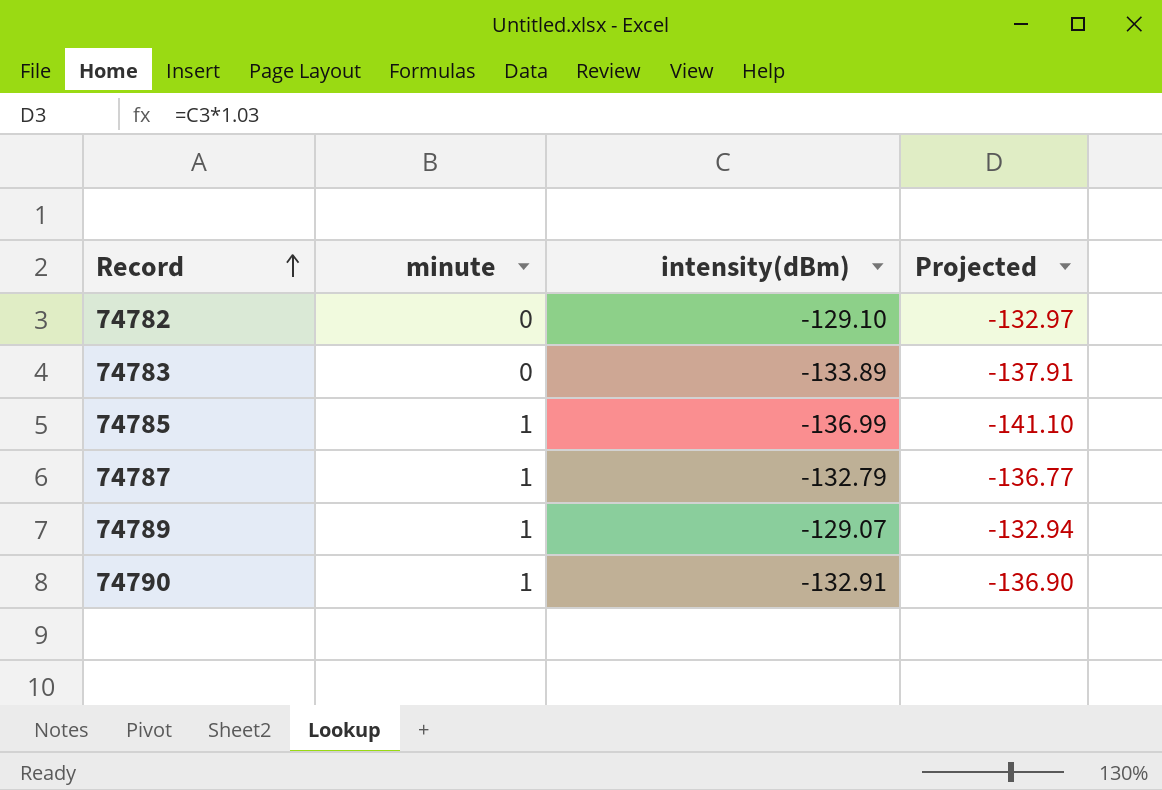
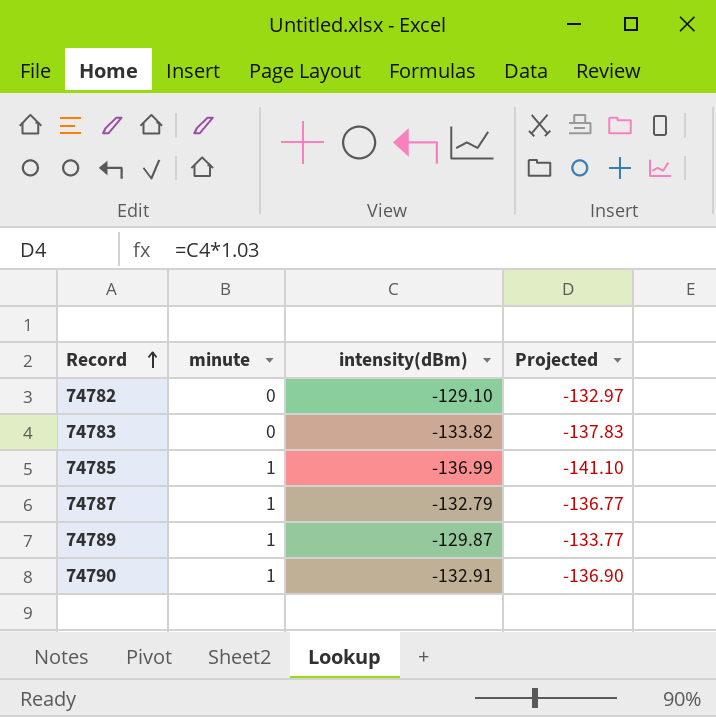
74783 | intensity(dBm): -133.89 -> -133.82
74783 | Projected: -137.91 -> -137.83
74789 | intensity(dBm): -129.07 -> -129.87
74789 | Projected: -132.94 -> -133.77

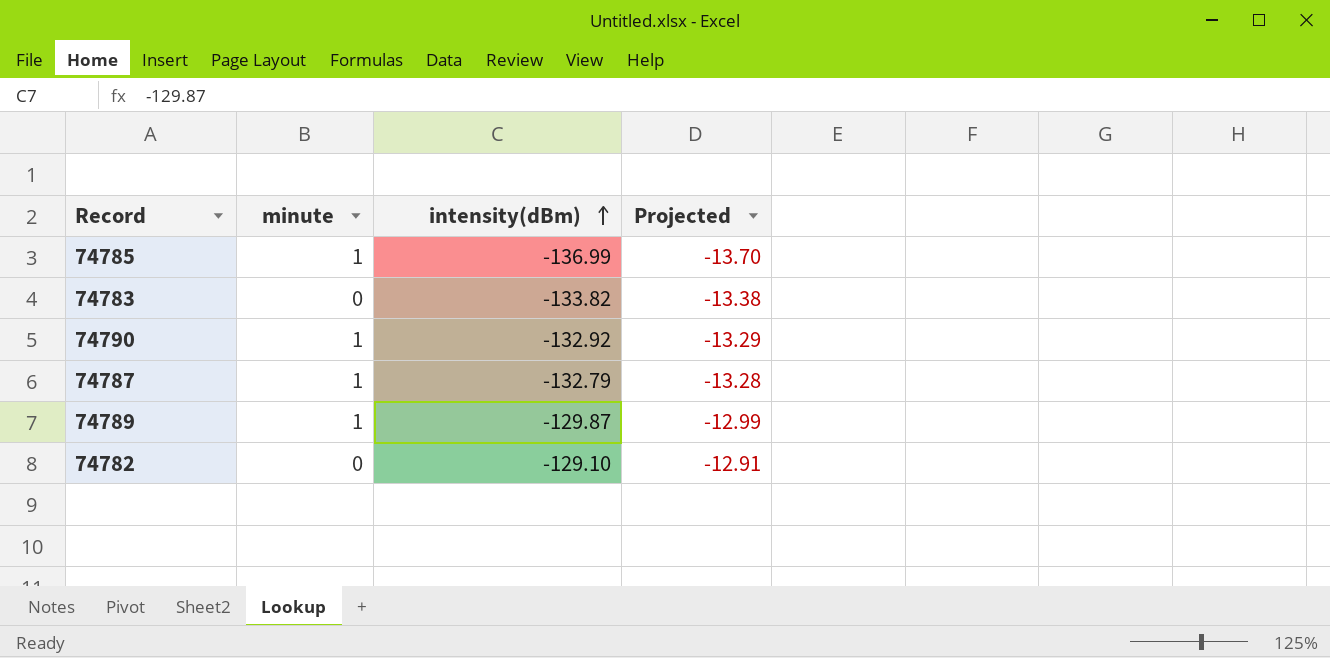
row order: Record ascending -> intensity(dBm) ascending
column Projected | formula: [intensity(dBm)] * 1.03 -> [intensity(dBm)] * 0.1
74790 | intensity(dBm): -132.91 -> -132.92

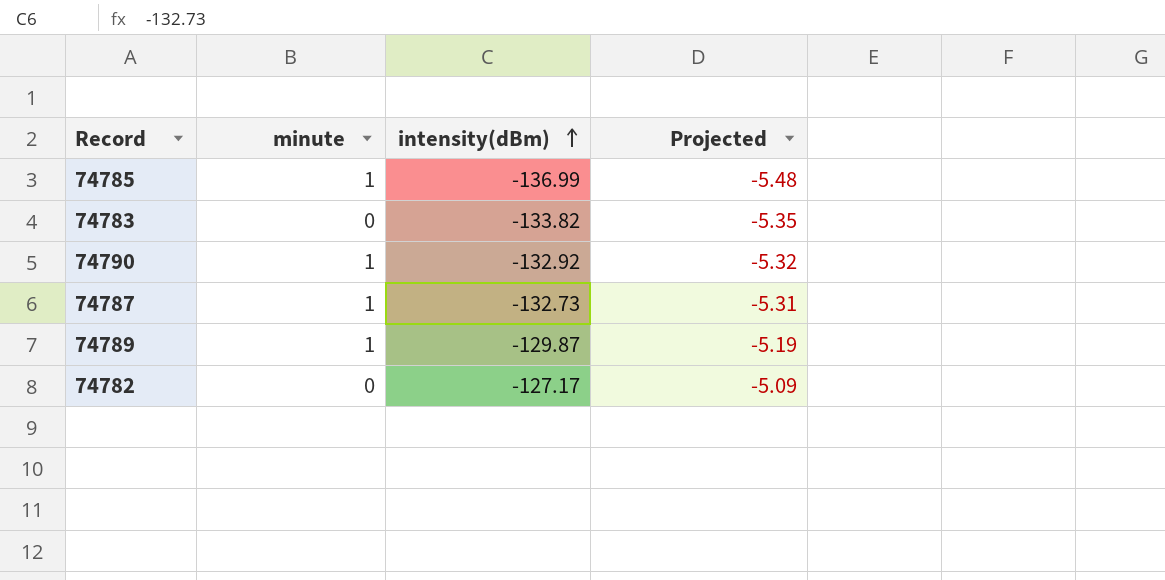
column Projected | formula: [intensity(dBm)] * 0.1 -> [intensity(dBm)] * 0.04
74787 | intensity(dBm): -132.79 -> -132.73
74782 | intensity(dBm): -129.10 -> -127.17

